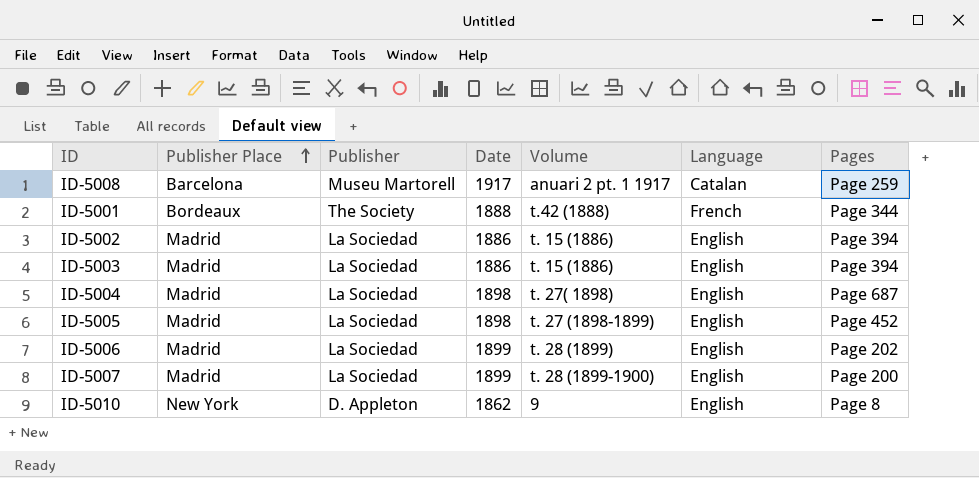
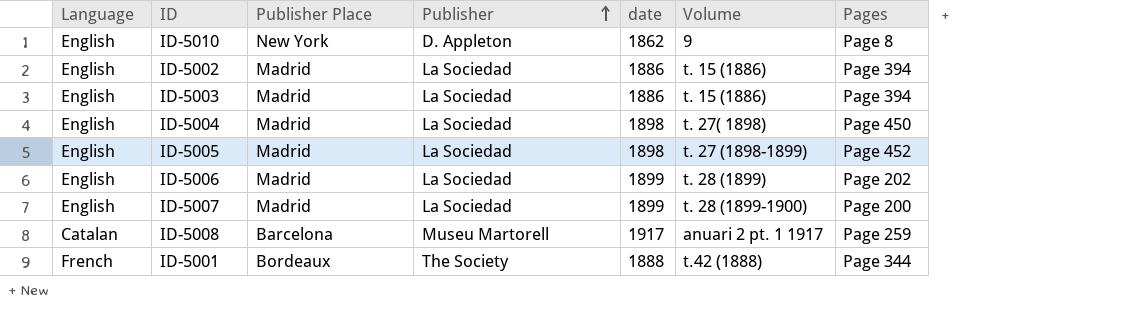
row order: Publisher Place ascending -> Publisher ascending
column Language | position: 6 -> 1
column name: Date -> date
ID-5004 | Pages: Page 687 -> Page 450

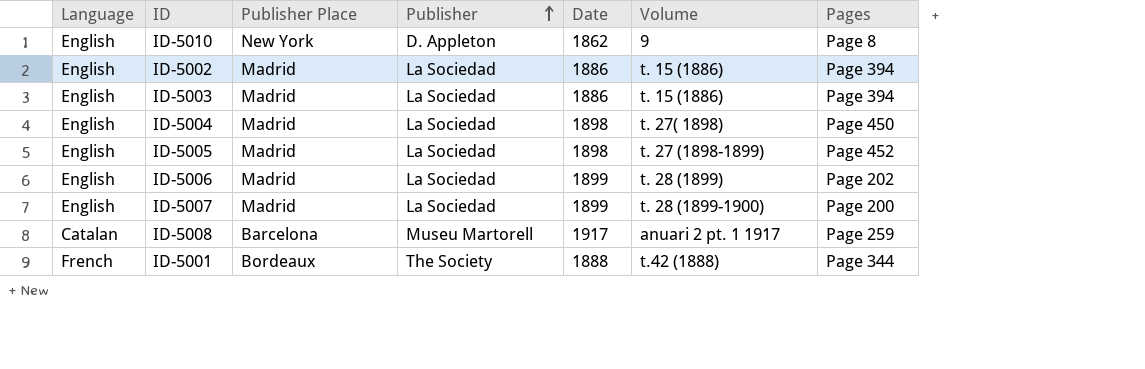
column name: date -> Date

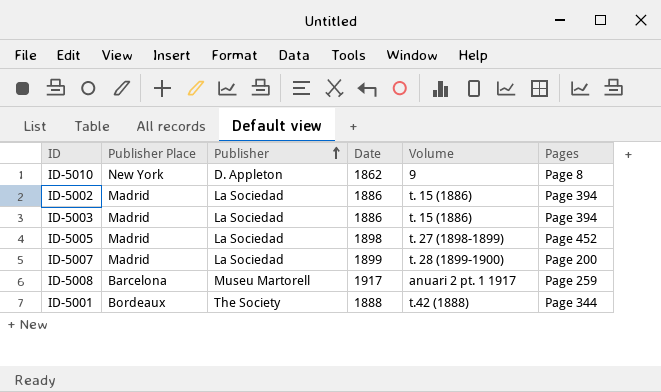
column Language | position: 1 -> none
row ID-5004: English | Madrid | La Sociedad | 1898 | t. 27( 1898) | Page 450 -> none
row ID-5006: English | Madrid | La Sociedad | 1899 | t. 28 (1899) | Page 202 -> none

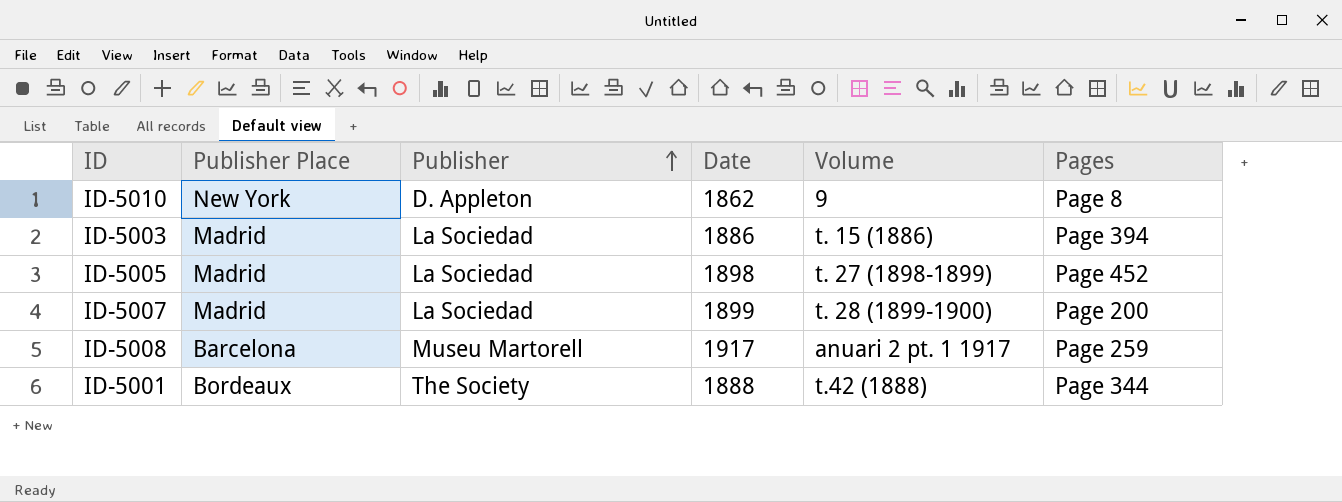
row ID-5002: Madrid | La Sociedad | 1886 | t. 15 (1886) | Page 394 -> none

